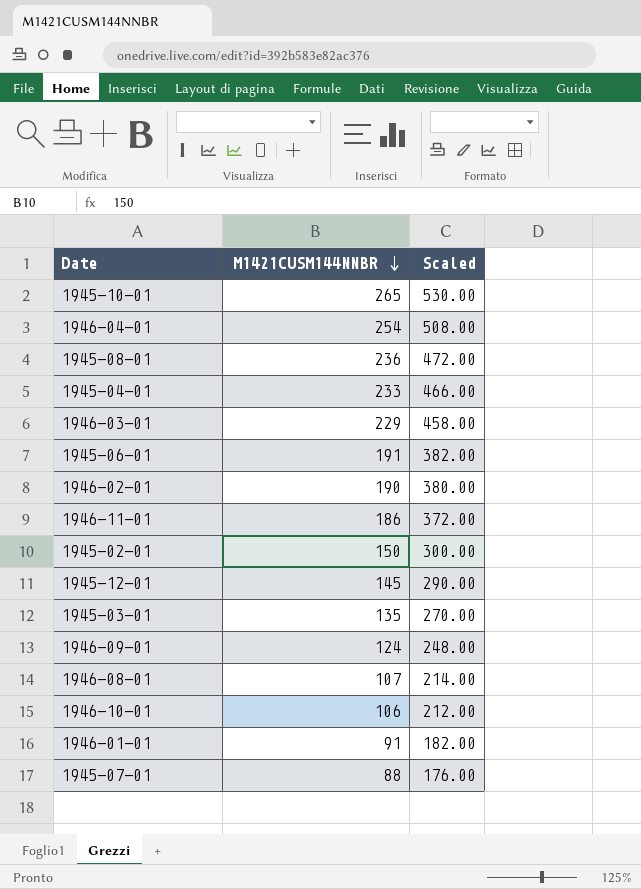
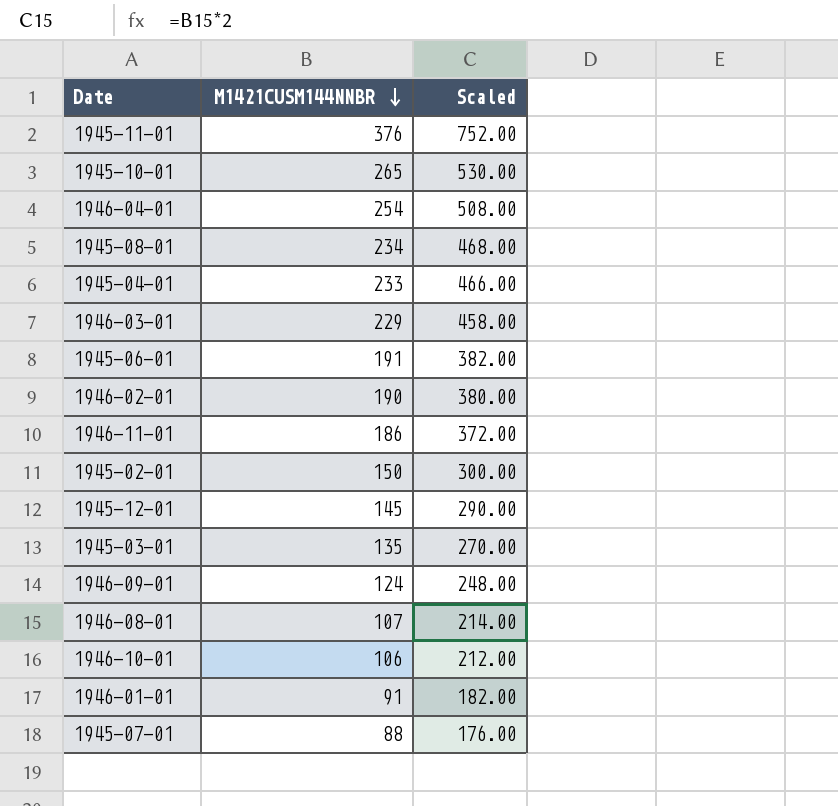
row 1945-11-01: none -> 376 | 752.00
1945-08-01 | M1421CUSM144NNBR: 236 -> 234
1945-08-01 | Scaled: 472.00 -> 468.00

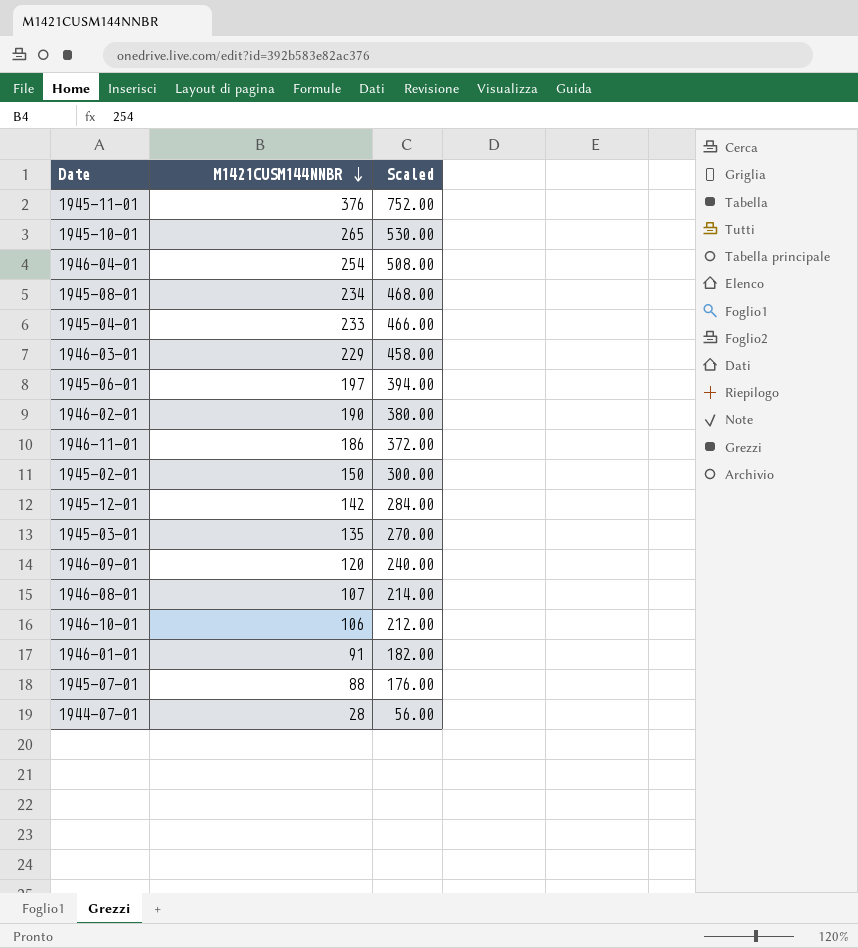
1945-06-01 | M1421CUSM144NNBR: 191 -> 197
1945-06-01 | Scaled: 382.00 -> 394.00
1945-12-01 | M1421CUSM144NNBR: 145 -> 142
1945-12-01 | Scaled: 290.00 -> 284.00
1946-09-01 | M1421CUSM144NNBR: 124 -> 120
1946-09-01 | Scaled: 248.00 -> 240.00
row 1944-07-01: none -> 28 | 56.00

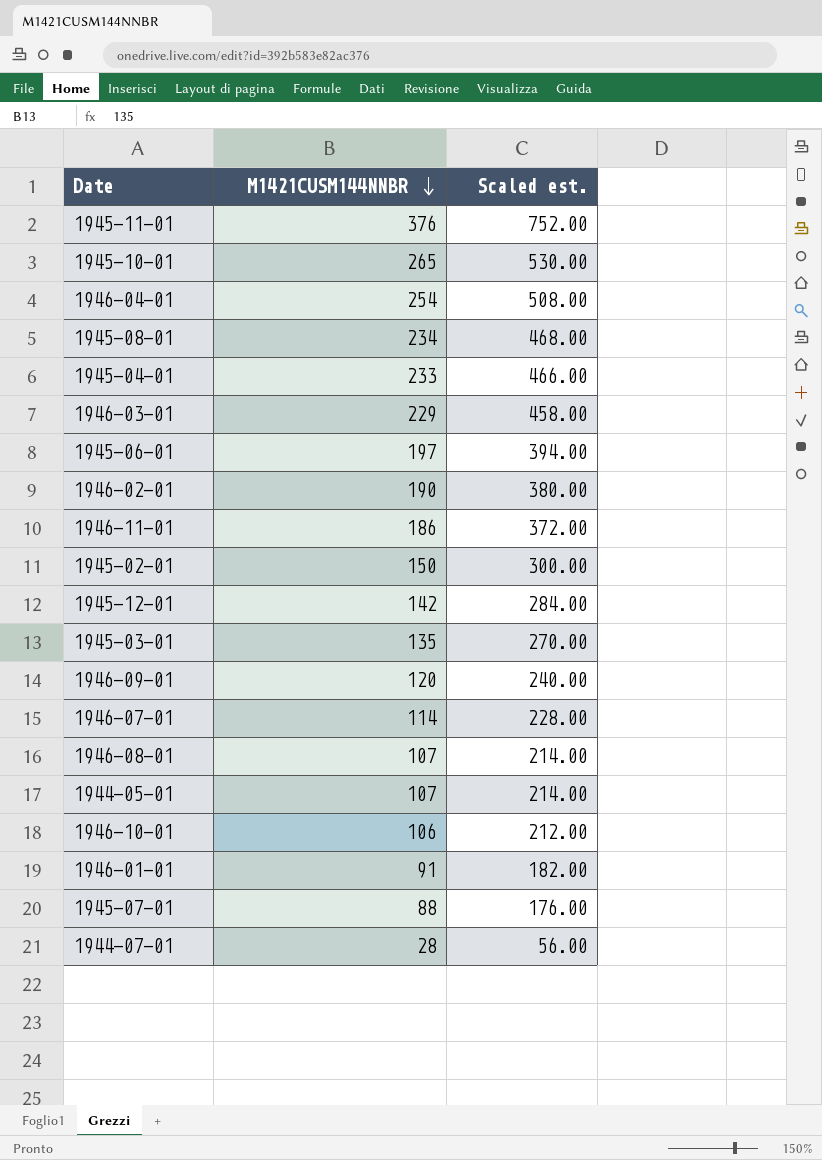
column name: Scaled -> Scaled est.
row 1946-07-01: none -> 114 | 228.00
row 1944-05-01: none -> 107 | 214.00

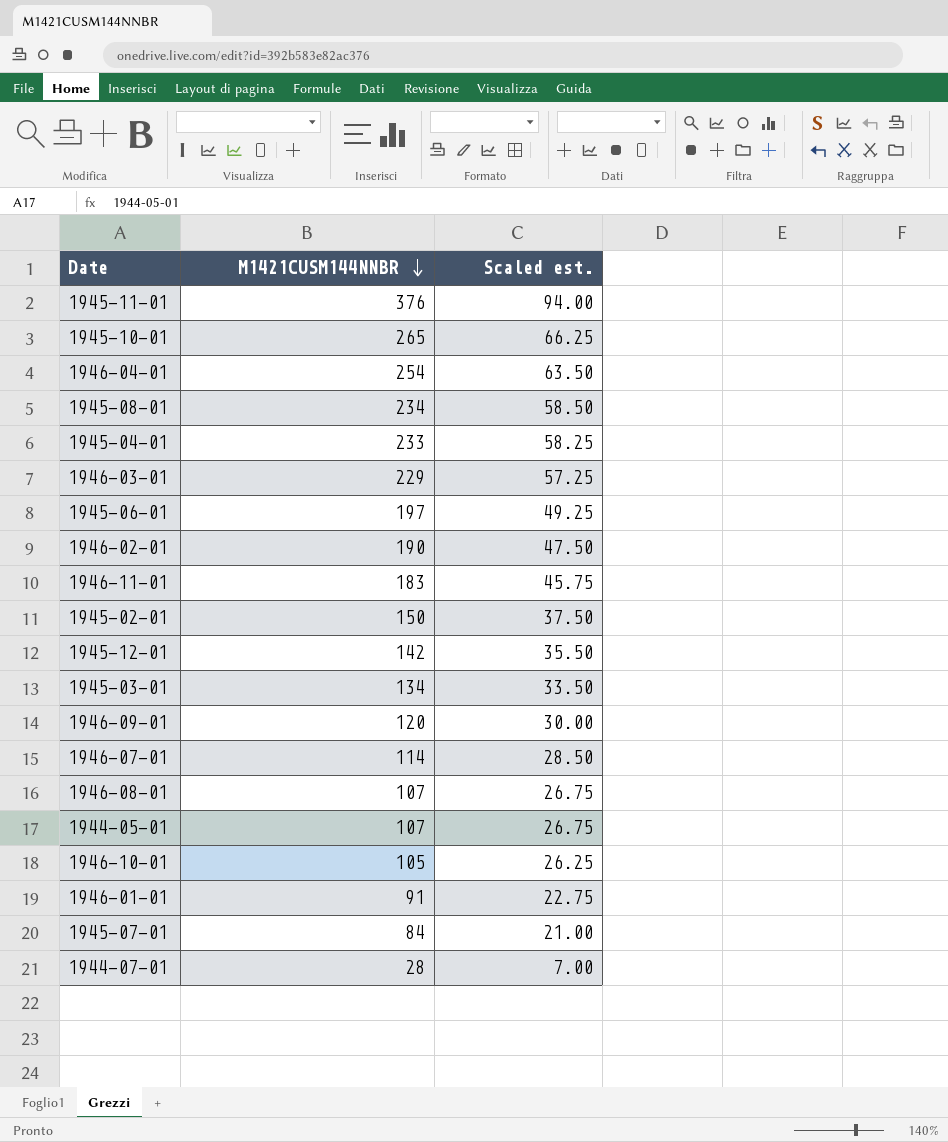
column Scaled est. | formula: [M1421CUSM144NNBR] * 2 -> [M1421CUSM144NNBR] * 0.25
1946-11-01 | M1421CUSM144NNBR: 186 -> 183
1945-03-01 | M1421CUSM144NNBR: 135 -> 134
1946-10-01 | M1421CUSM144NNBR: 106 -> 105
1945-07-01 | M1421CUSM144NNBR: 88 -> 84

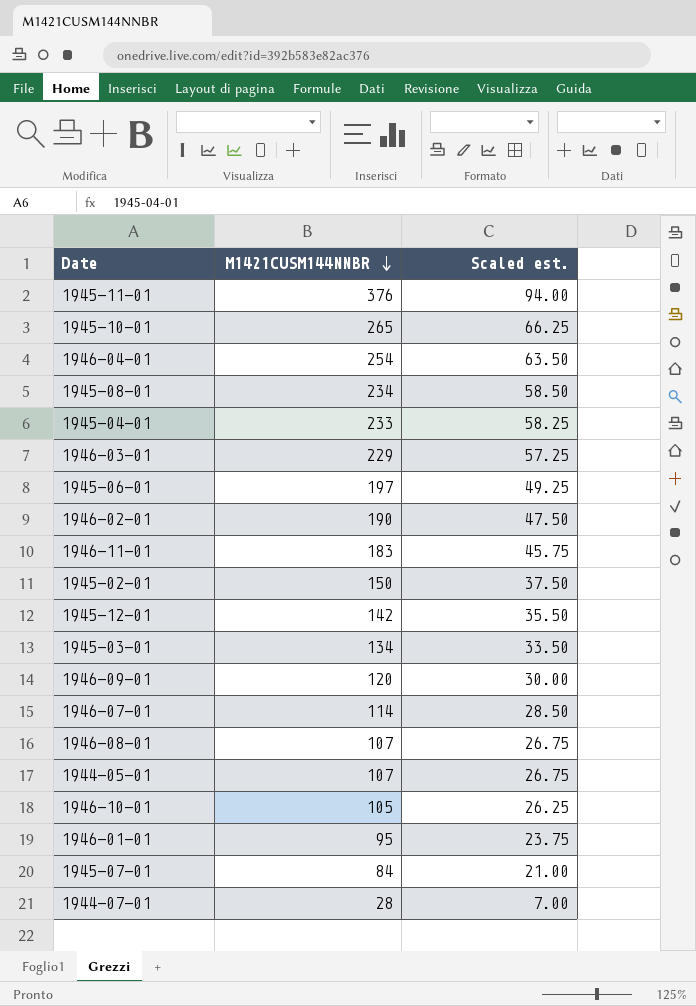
1946-01-01 | M1421CUSM144NNBR: 91 -> 95
1946-01-01 | Scaled est.: 22.75 -> 23.75

